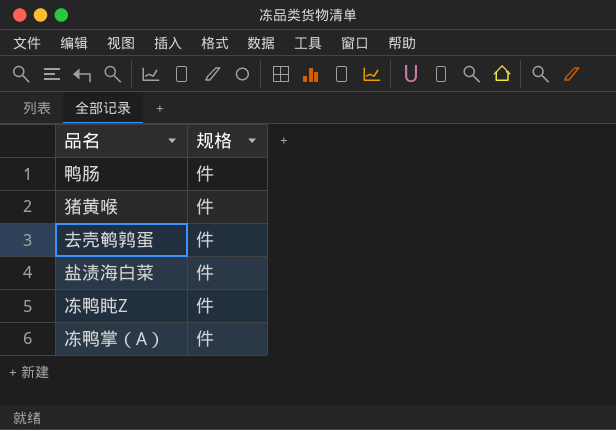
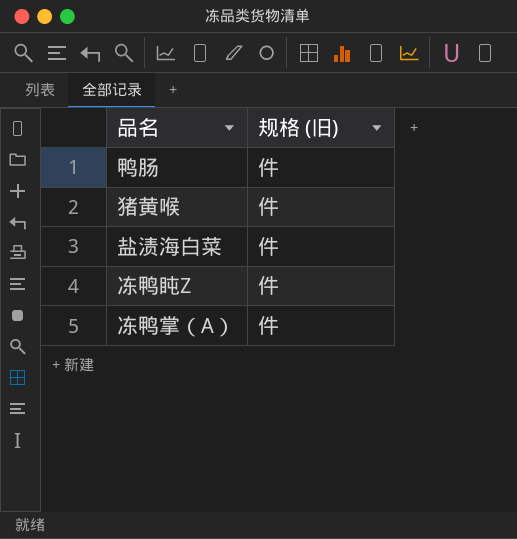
column name: 规格 -> 规格 (旧)
row 去壳鹌鹑蛋: 件 -> none

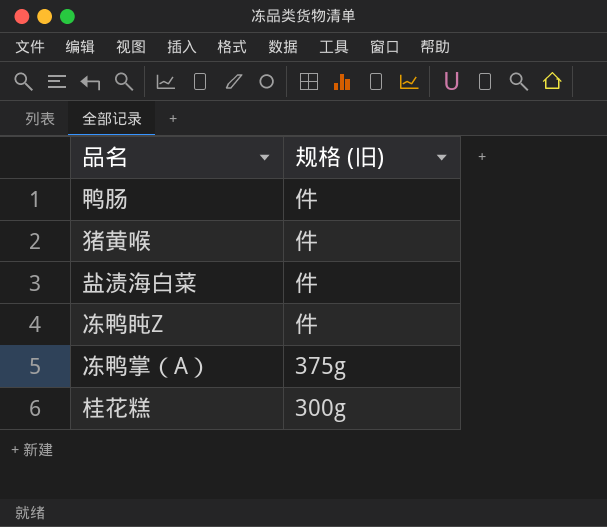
冻鸭掌（A） | 规格 (旧): 件 -> 375g
row 桂花糕: none -> 300g

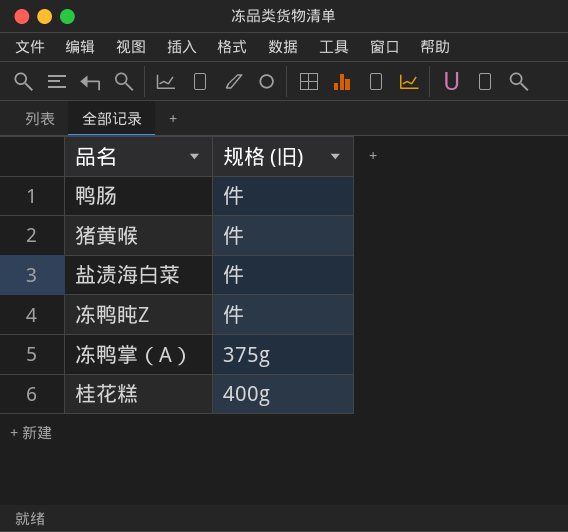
桂花糕 | 规格 (旧): 300g -> 400g

